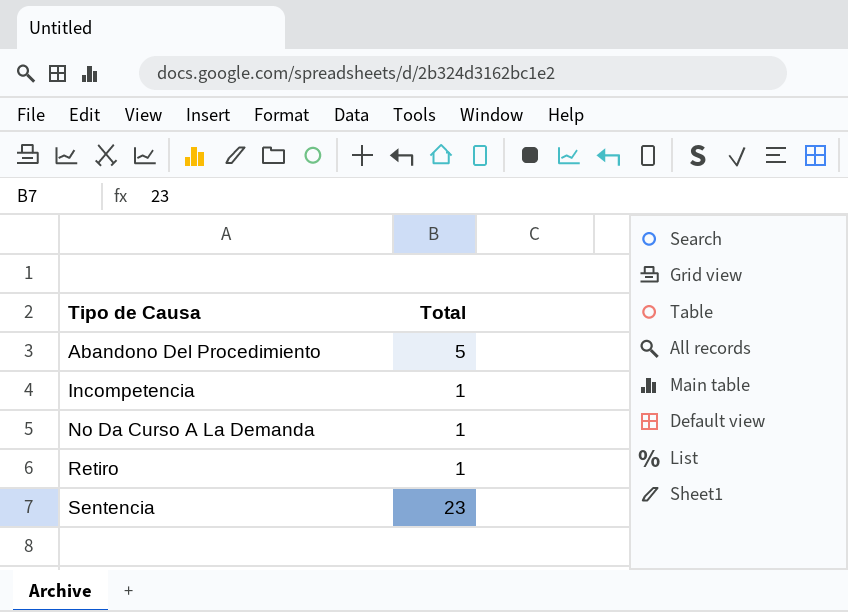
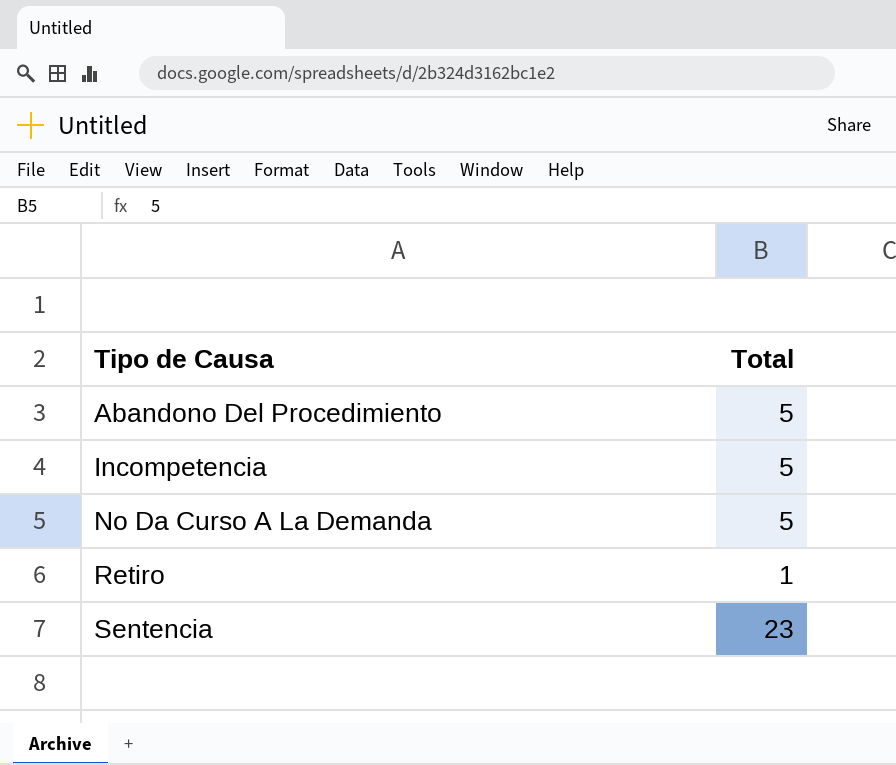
Incompetencia | Total: 1 -> 5
No Da Curso A La Demanda | Total: 1 -> 5

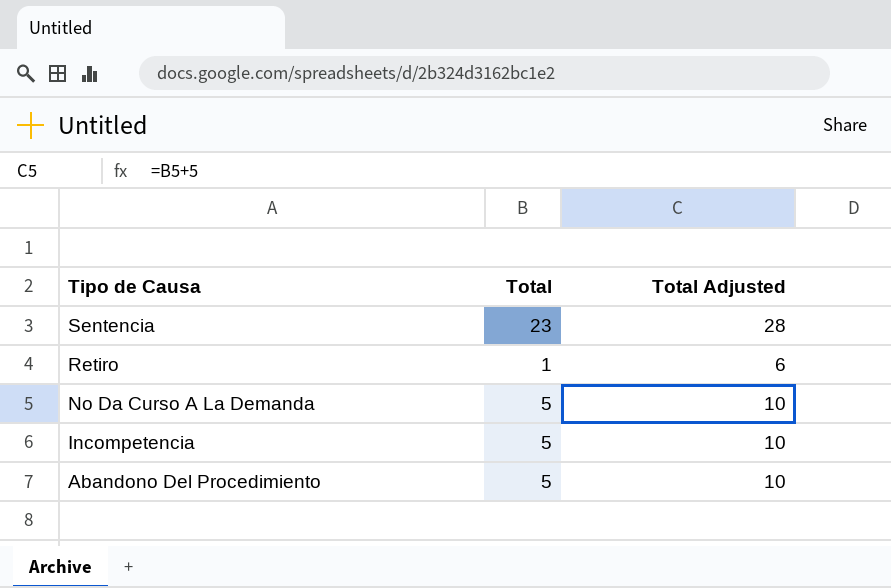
row order: Tipo de Causa ascending -> Tipo de Causa descending
column Total Adjusted | formula: none -> [Total] + 5

